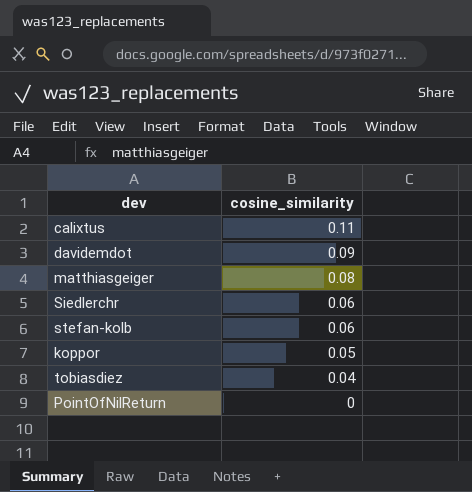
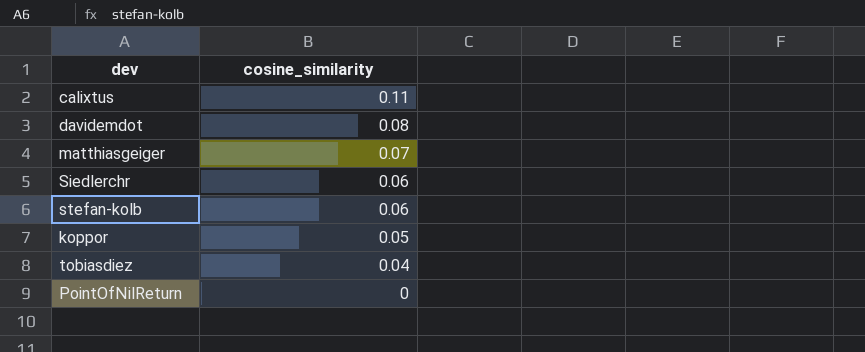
davidemdot | cosine_similarity: 0.09 -> 0.08
matthiasgeiger | cosine_similarity: 0.08 -> 0.07

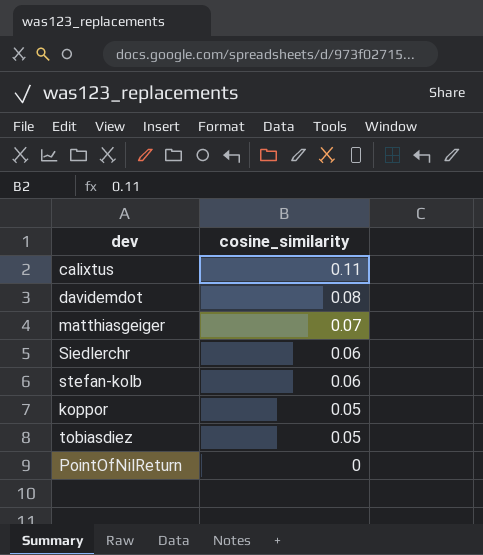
tobiasdiez | cosine_similarity: 0.04 -> 0.05

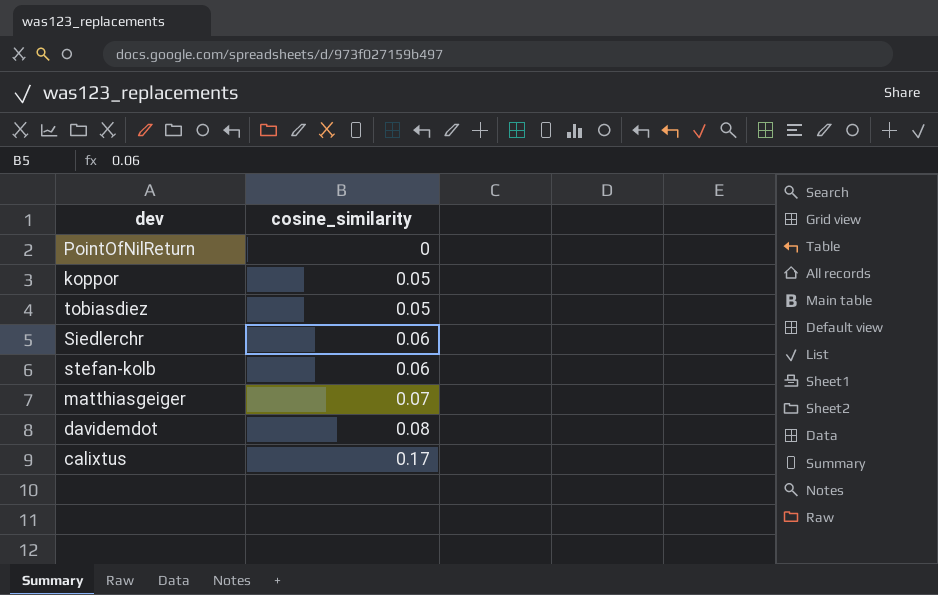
row order: cosine_similarity descending -> cosine_similarity ascending
calixtus | cosine_similarity: 0.11 -> 0.17

